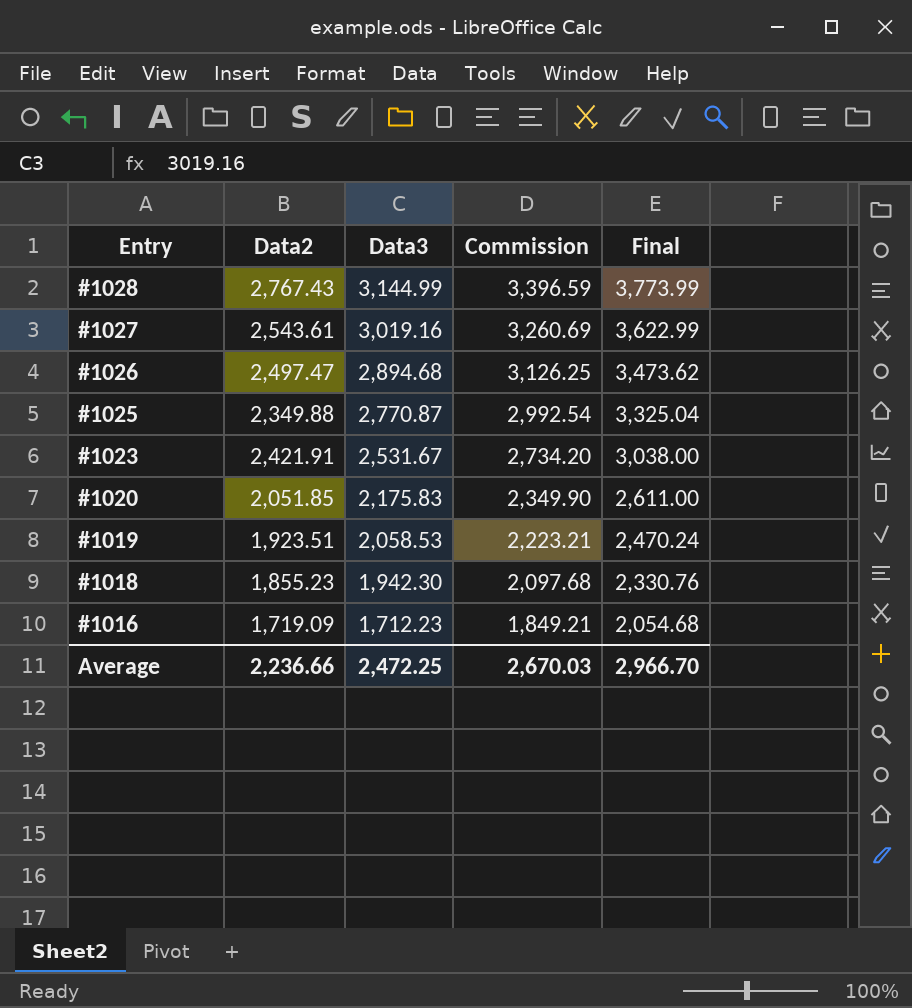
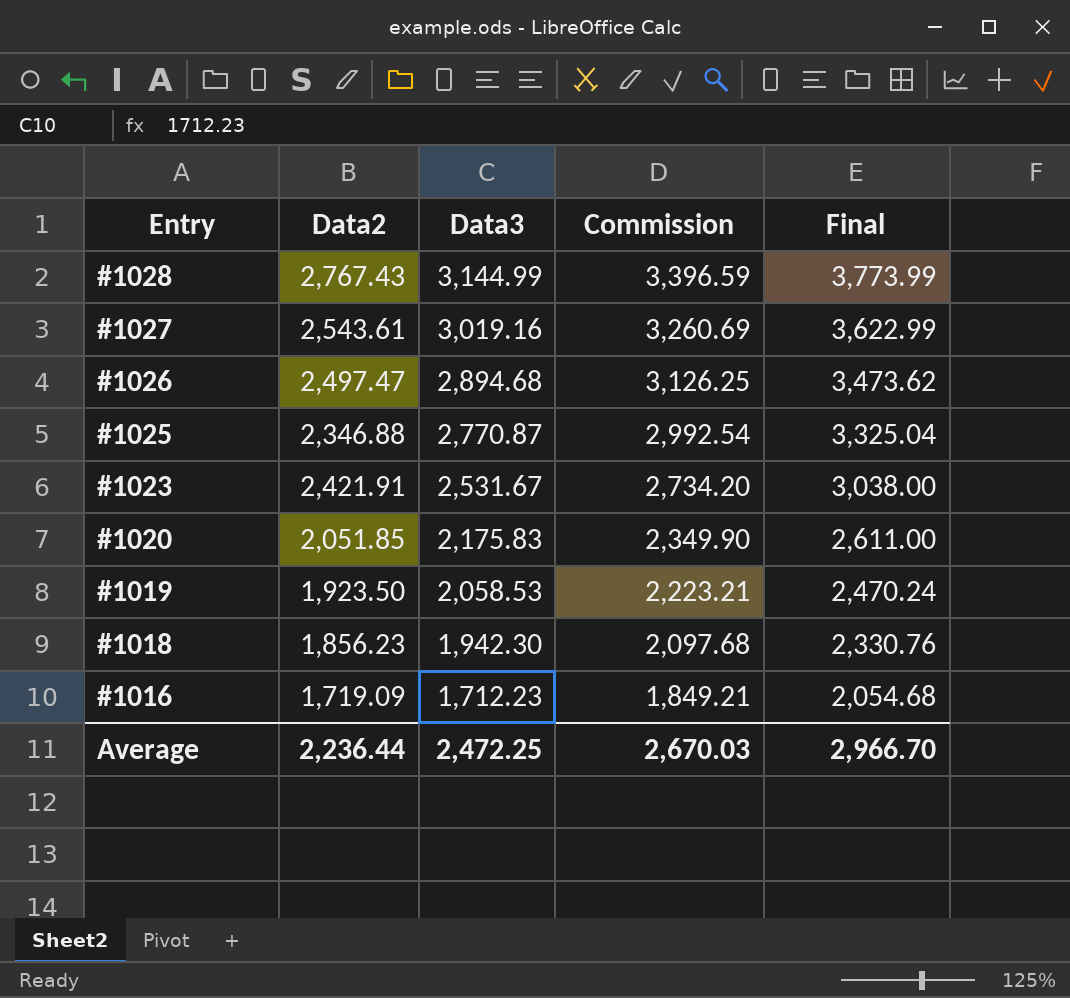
#1025 | Data2: 2,349.88 -> 2,346.88
#1019 | Data2: 1,923.51 -> 1,923.50
#1018 | Data2: 1,855.23 -> 1,856.23
Average | Data2: 2,236.66 -> 2,236.44

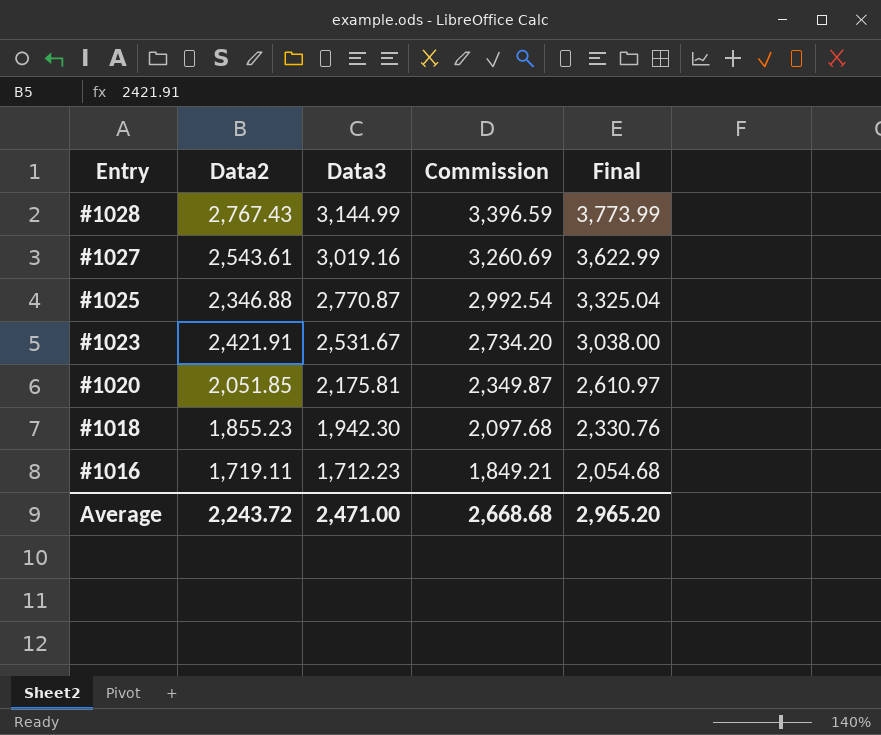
row #1026: 2,497.47 | 2,894.68 | 3,126.25 | 3,473.62 -> none
row #1019: 1,923.50 | 2,058.53 | 2,223.21 | 2,470.24 -> none
#1020 | Data3: 2,175.83 -> 2,175.81
#1020 | Commission: 2,349.90 -> 2,349.87
#1020 | Final: 2,611.00 -> 2,610.97
#1018 | Data2: 1,856.23 -> 1,855.23
#1016 | Data2: 1,719.09 -> 1,719.11
Average | Data2: 2,236.44 -> 2,243.72
Average | Data3: 2,472.25 -> 2,471.00
Average | Commission: 2,670.03 -> 2,668.68
Average | Final: 2,966.70 -> 2,965.20

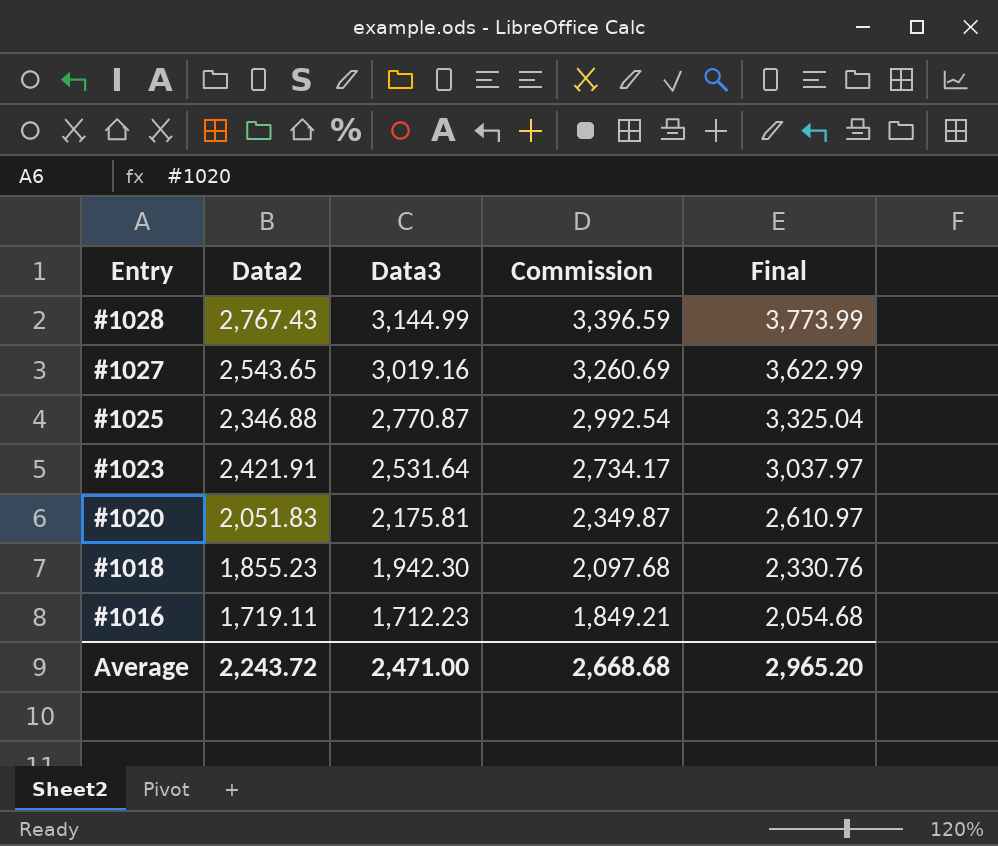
#1027 | Data2: 2,543.61 -> 2,543.65
#1023 | Data3: 2,531.67 -> 2,531.64
#1023 | Commission: 2,734.20 -> 2,734.17
#1023 | Final: 3,038.00 -> 3,037.97
#1020 | Data2: 2,051.85 -> 2,051.83

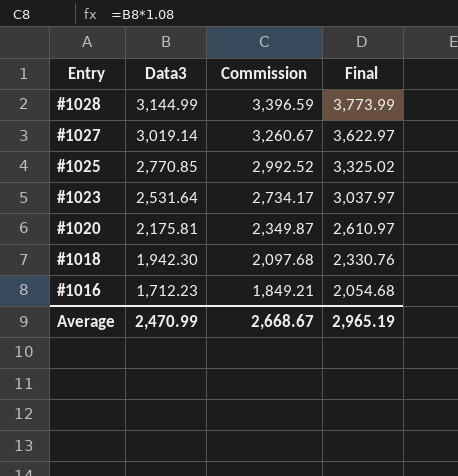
column Data2 | position: 2 -> none
#1027 | Data3: 3,019.16 -> 3,019.14
#1027 | Commission: 3,260.69 -> 3,260.67
#1027 | Final: 3,622.99 -> 3,622.97
#1025 | Data3: 2,770.87 -> 2,770.85
#1025 | Commission: 2,992.54 -> 2,992.52
#1025 | Final: 3,325.04 -> 3,325.02
Average | Data3: 2,471.00 -> 2,470.99
Average | Commission: 2,668.68 -> 2,668.67
Average | Final: 2,965.20 -> 2,965.19

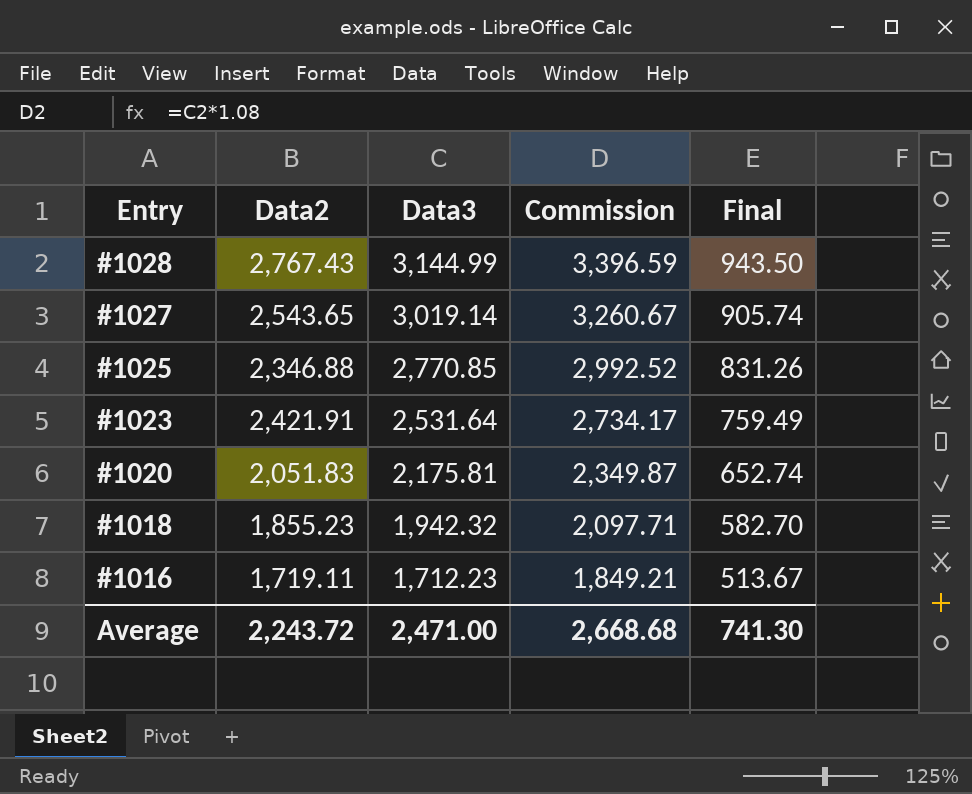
column Data2 | position: none -> 2
column Final | formula: [Data3] * 1.2 -> [Data3] * 0.3
#1018 | Data3: 1,942.30 -> 1,942.32
#1018 | Commission: 2,097.68 -> 2,097.71
Average | Data3: 2,470.99 -> 2,471.00
Average | Commission: 2,668.67 -> 2,668.68
Average | Final: 2,965.19 -> 741.30

